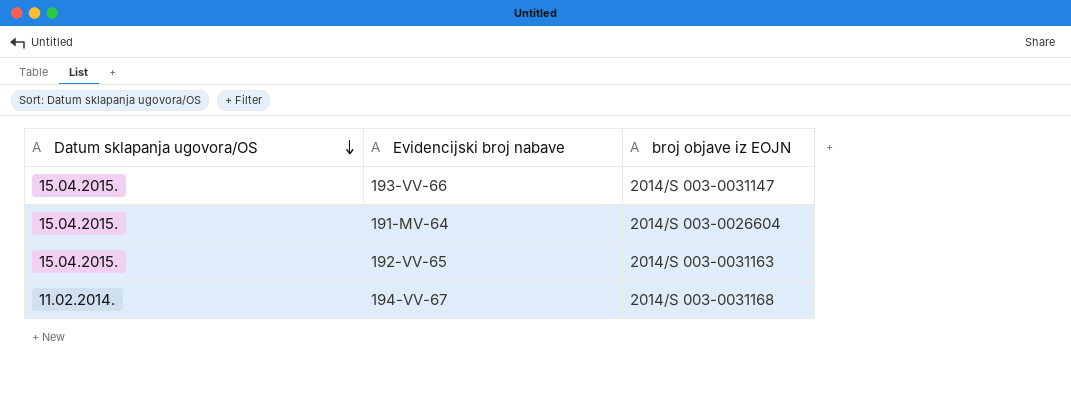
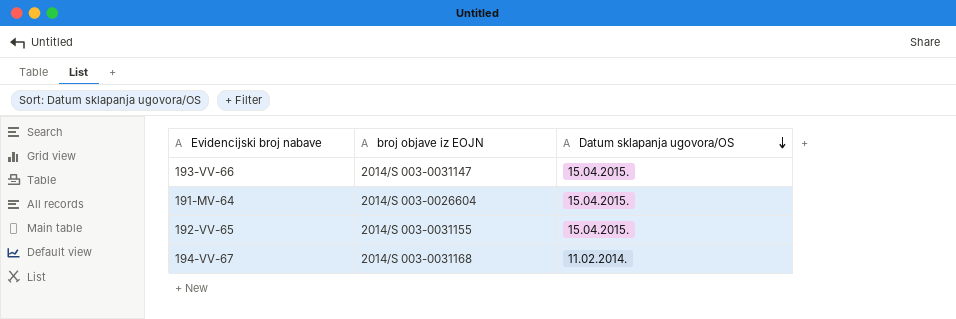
column Datum sklapanja ugovora/OS | position: 1 -> 3
192-VV-65 | broj objave iz EOJN: 2014/S 003-0031163 -> 2014/S 003-0031155

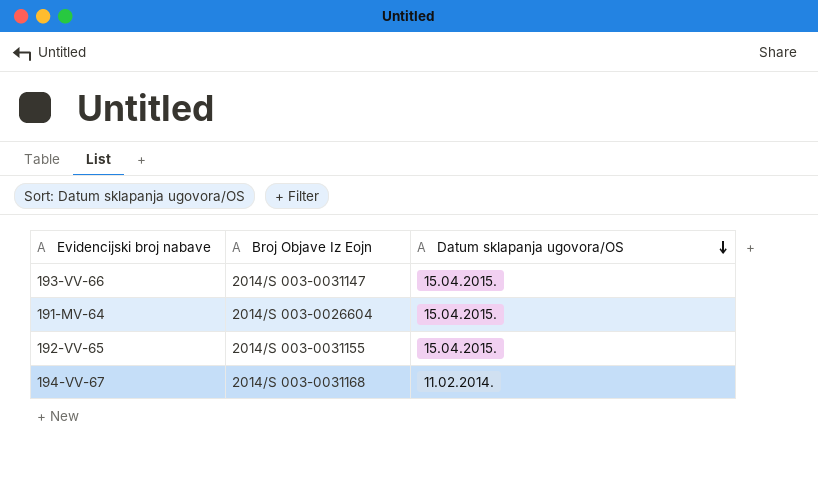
column name: broj objave iz EOJN -> Broj Objave Iz Eojn

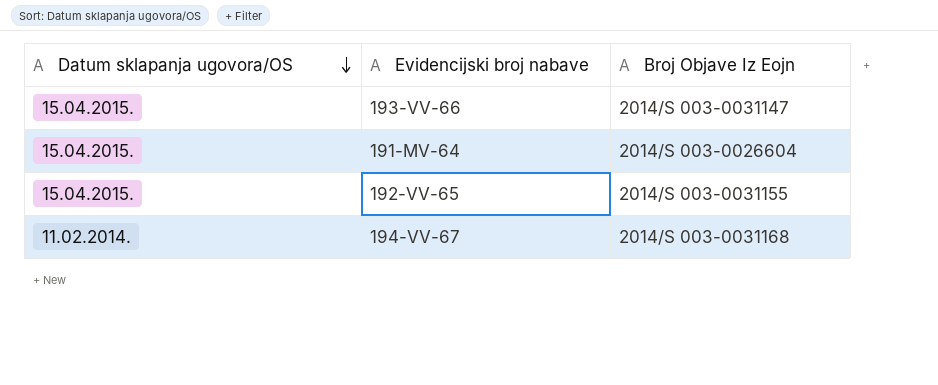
column Datum sklapanja ugovora/OS | position: 3 -> 1

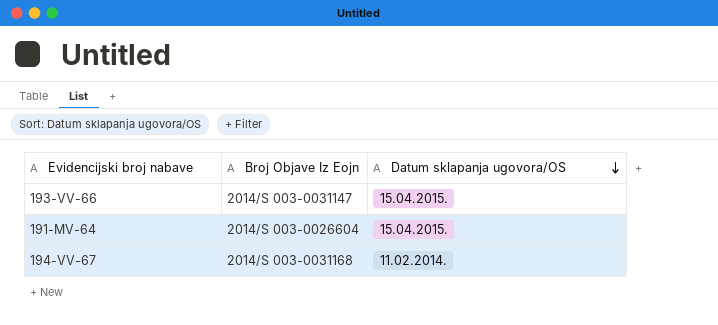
column Datum sklapanja ugovora/OS | position: 1 -> 3
row 192-VV-65: 15.04.2015. | 2014/S 003-0031155 -> none

